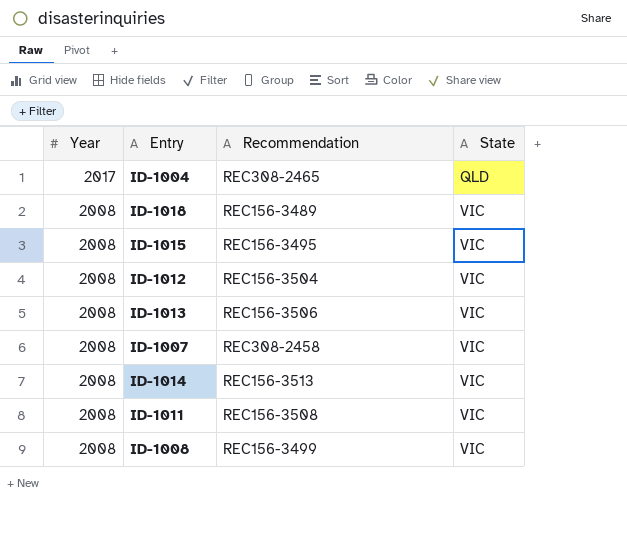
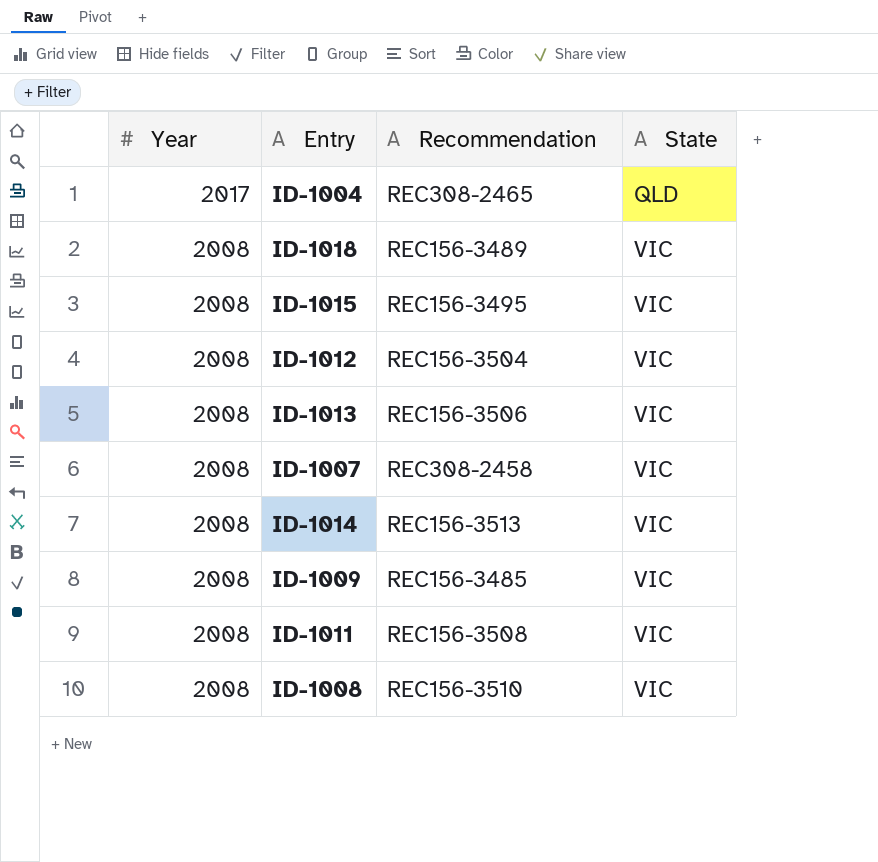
row ID-1009: none -> 2008 | REC156-3485 | VIC
ID-1008 | Recommendation: REC156-3499 -> REC156-3510

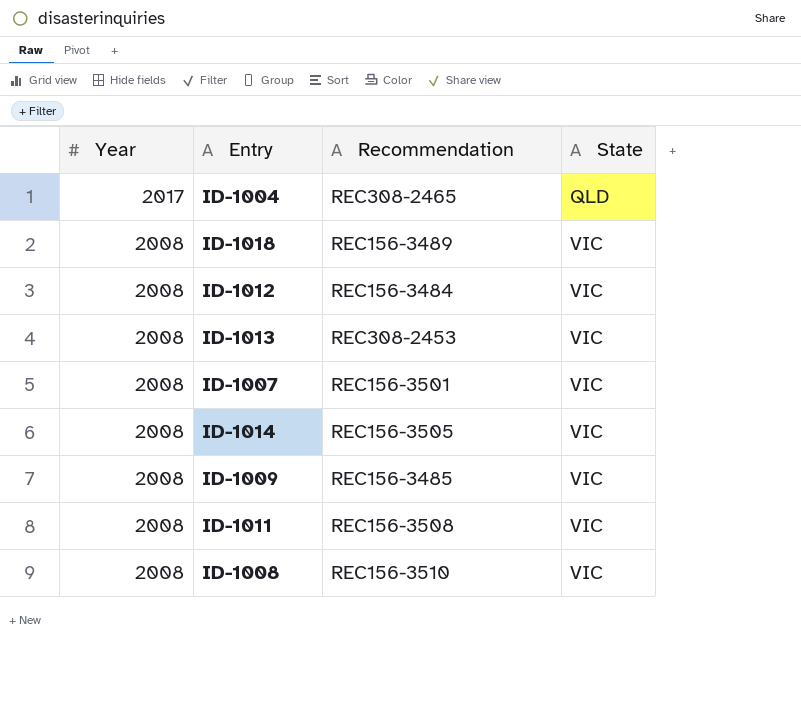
row ID-1015: 2008 | REC156-3495 | VIC -> none
ID-1012 | Recommendation: REC156-3504 -> REC156-3484
ID-1013 | Recommendation: REC156-3506 -> REC308-2453
ID-1007 | Recommendation: REC308-2458 -> REC156-3501
ID-1014 | Recommendation: REC156-3513 -> REC156-3505

